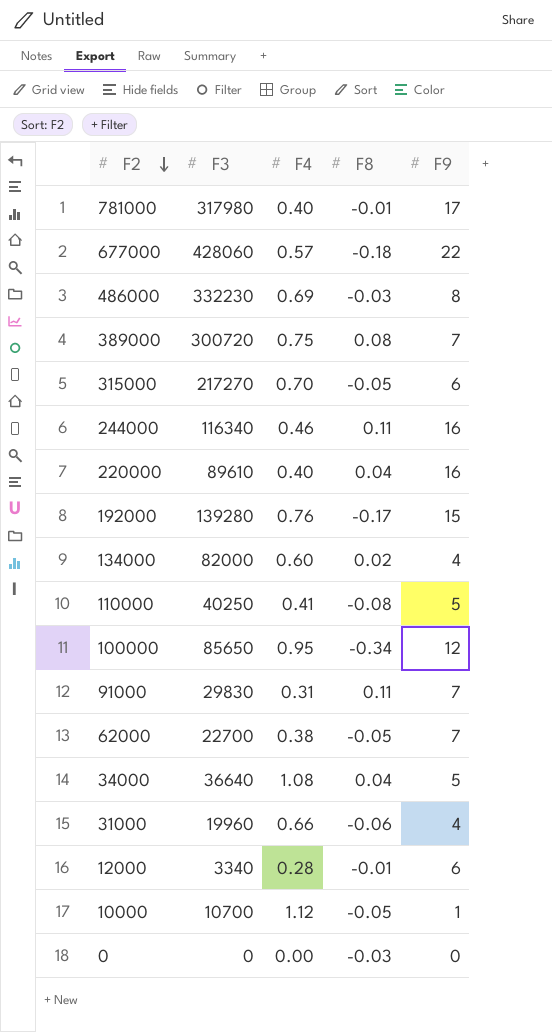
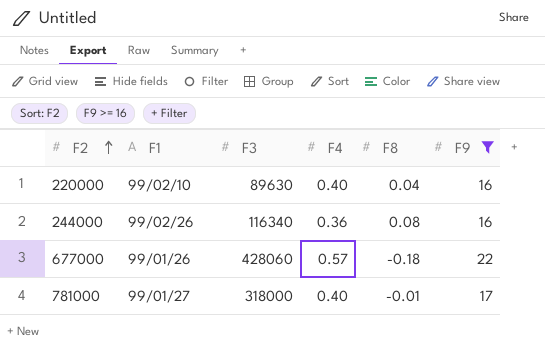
filter: none -> F9 >= 16
row order: F2 descending -> F2 ascending
column F1 | position: none -> 2
220000 | F3: 89610 -> 89630
244000 | F4: 0.46 -> 0.36
244000 | F8: 0.11 -> 0.08
781000 | F3: 317980 -> 318000

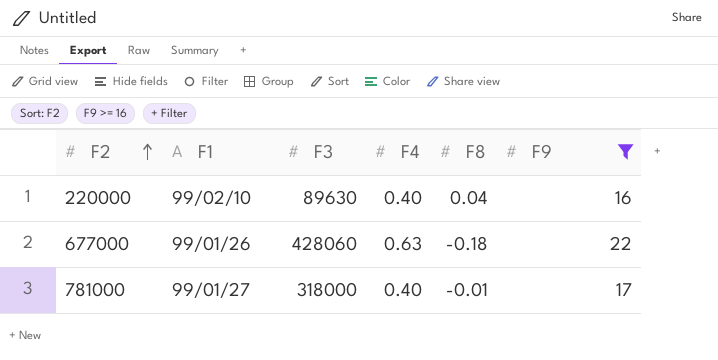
row 244000: 99/02/26 | 116340 | 0.36 | 0.08 | 16 -> none
677000 | F4: 0.57 -> 0.63

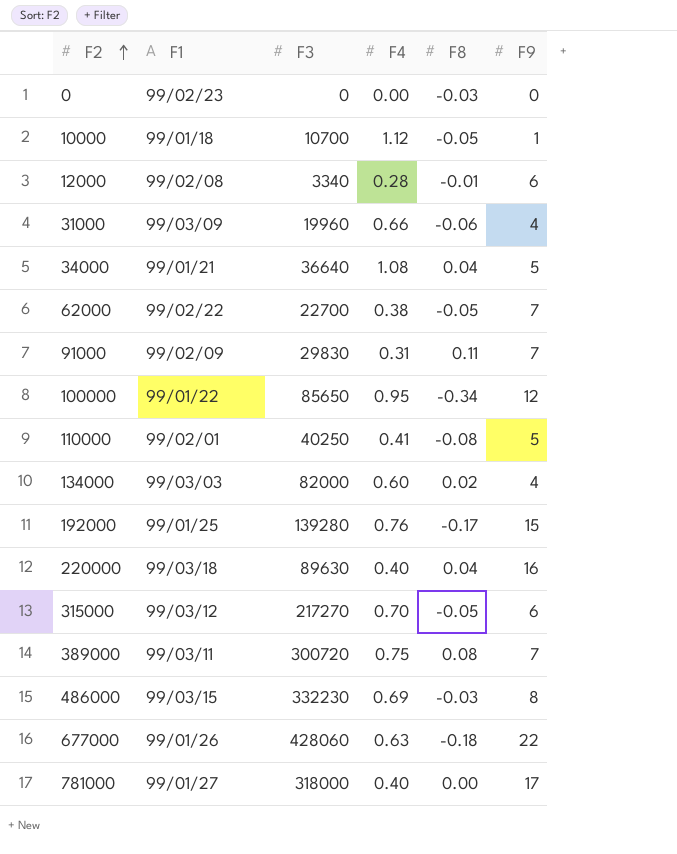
filter: F9 >= 16 -> none
220000 | F1: 99/02/10 -> 99/03/18
781000 | F8: -0.01 -> 0.00

